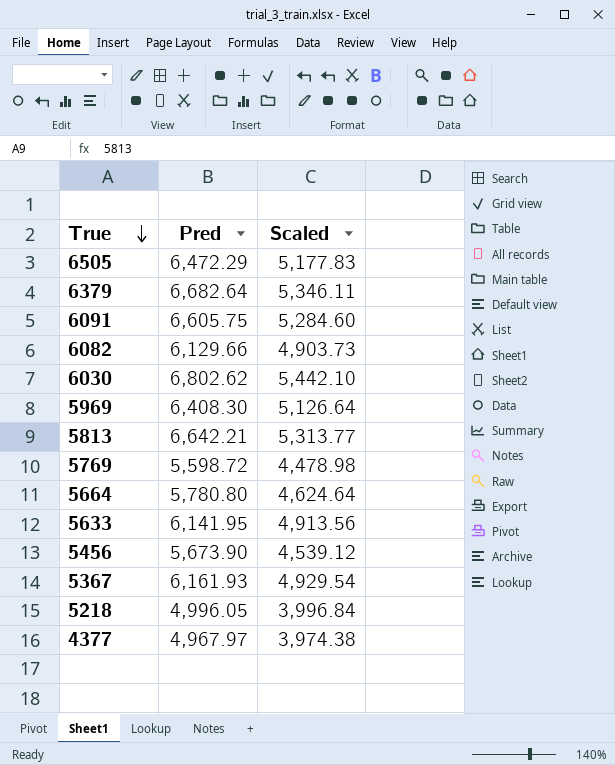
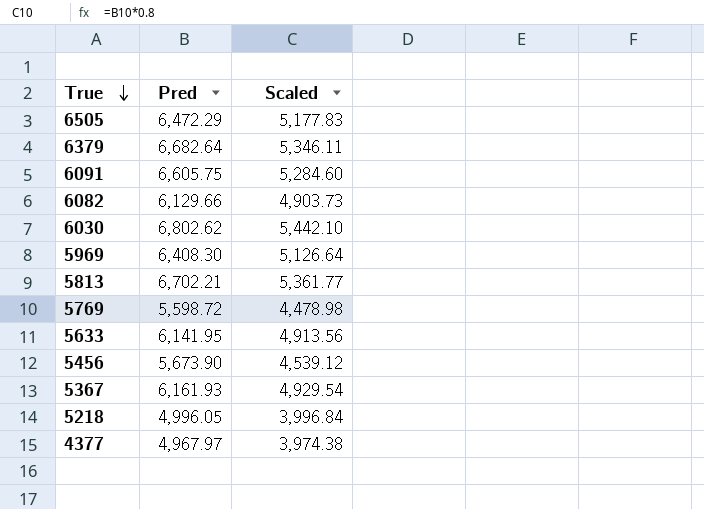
row 5664: 5,780.80 | 4,624.64 -> none
5813 | Pred: 6,642.21 -> 6,702.21
5813 | Scaled: 5,313.77 -> 5,361.77

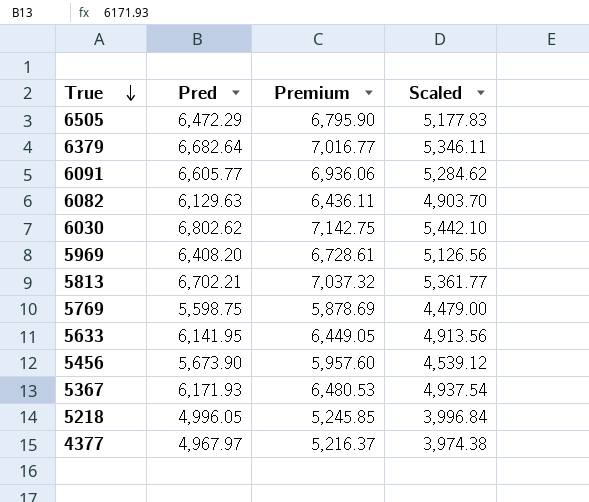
column Premium | formula: none -> [Pred] * 1.05
6091 | Pred: 6,605.75 -> 6,605.77
6091 | Scaled: 5,284.60 -> 5,284.62
6082 | Pred: 6,129.66 -> 6,129.63
6082 | Scaled: 4,903.73 -> 4,903.70
5969 | Pred: 6,408.30 -> 6,408.20
5969 | Scaled: 5,126.64 -> 5,126.56
5769 | Pred: 5,598.72 -> 5,598.75
5769 | Scaled: 4,478.98 -> 4,479.00
5367 | Pred: 6,161.93 -> 6,171.93
5367 | Scaled: 4,929.54 -> 4,937.54

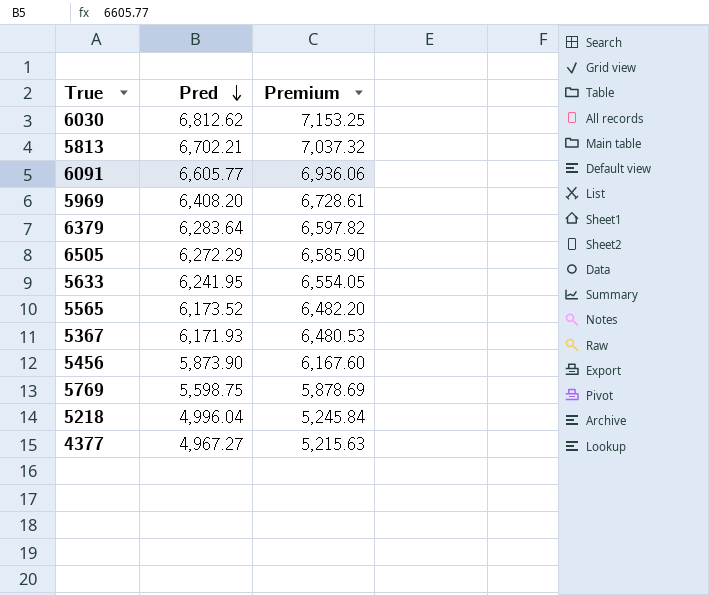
row order: True descending -> Pred descending
column Scaled | formula: [Pred] * 0.8 -> none
row 6082: 6,129.63 | 6,436.11 | 4,903.70 -> none
6030 | Pred: 6,802.62 -> 6,812.62
6030 | Premium: 7,142.75 -> 7,153.25
6379 | Pred: 6,682.64 -> 6,283.64
6379 | Premium: 7,016.77 -> 6,597.82
6505 | Pred: 6,472.29 -> 6,272.29
6505 | Premium: 6,795.90 -> 6,585.90
5633 | Pred: 6,141.95 -> 6,241.95
5633 | Premium: 6,449.05 -> 6,554.05
row 5565: none -> 6,173.52 | 6,482.20
5456 | Pred: 5,673.90 -> 5,873.90
5456 | Premium: 5,957.60 -> 6,167.60
5218 | Pred: 4,996.05 -> 4,996.04
5218 | Premium: 5,245.85 -> 5,245.84
4377 | Pred: 4,967.97 -> 4,967.27
4377 | Premium: 5,216.37 -> 5,215.63

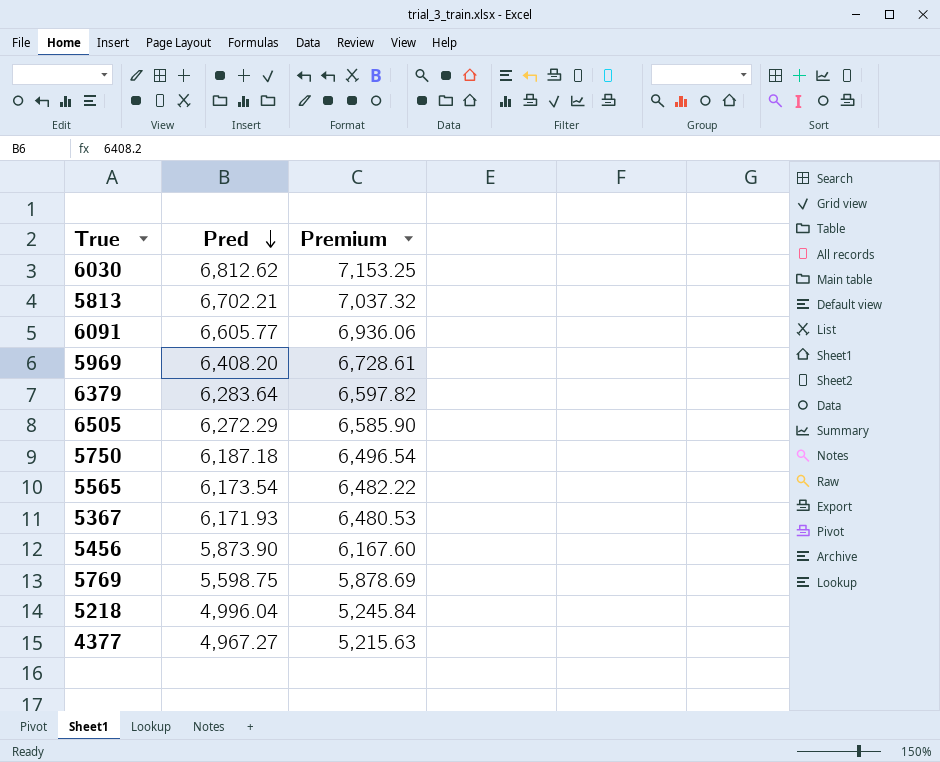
row 5633: 6,241.95 | 6,554.05 -> none
row 5750: none -> 6,187.18 | 6,496.54
5565 | Pred: 6,173.52 -> 6,173.54
5565 | Premium: 6,482.20 -> 6,482.22

